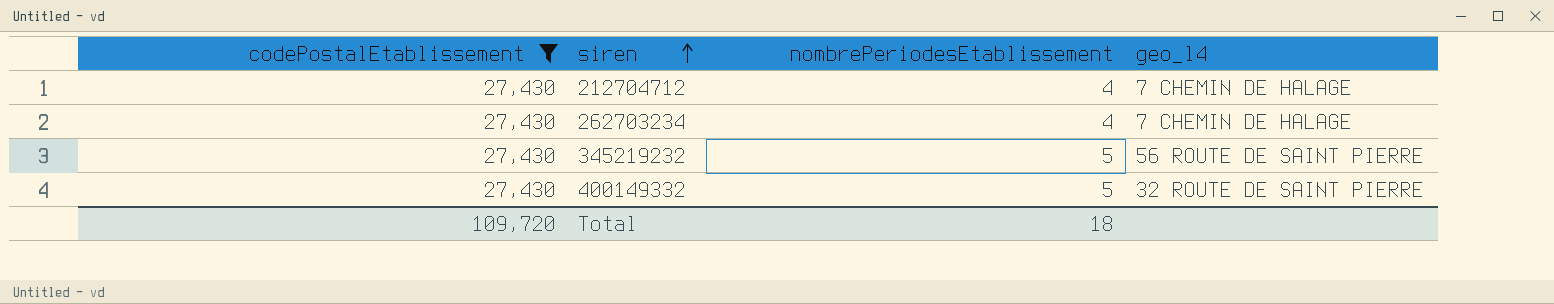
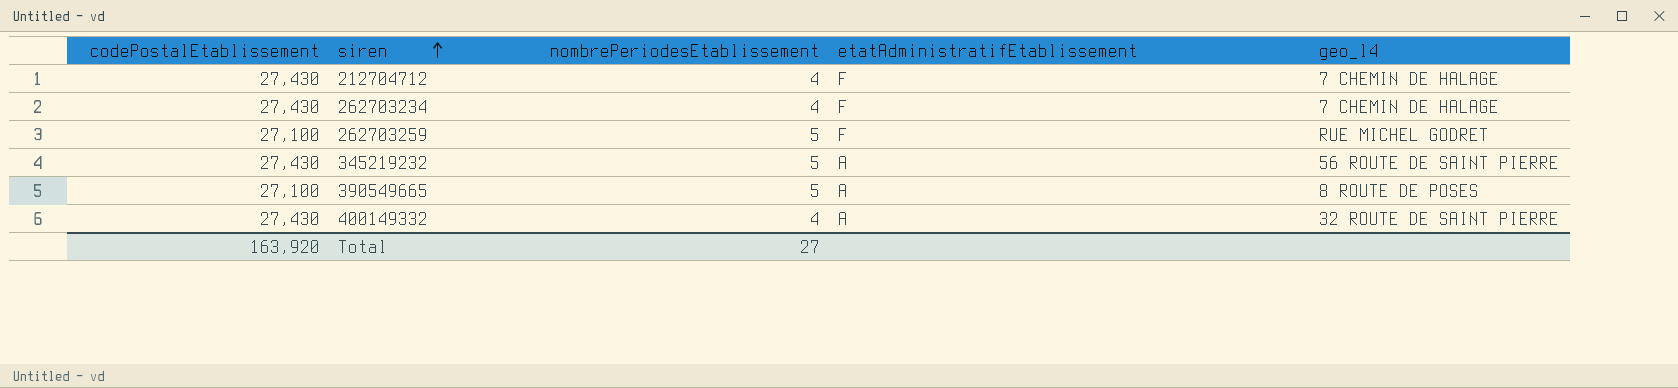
filter: codePostalEtablissement = 27,430 -> none
column etatAdministratifEtablissement | position: none -> 4
400149332 | nombrePeriodesEtablissement: 5 -> 4
Total | codePostalEtablissement: 109,720 -> 163,920
Total | nombrePeriodesEtablissement: 18 -> 27

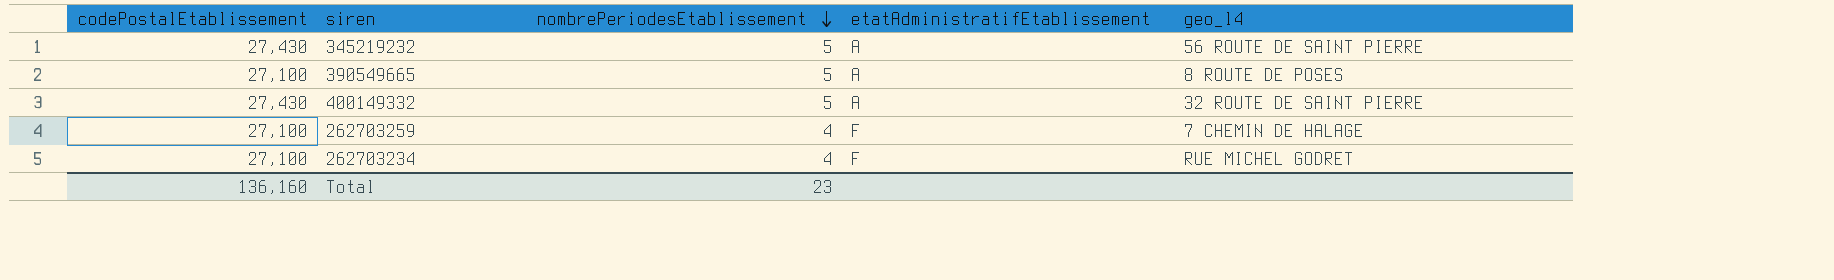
row order: siren ascending -> nombrePeriodesEtablissement descending
row 212704712: 27,430 | 4 | F | 7 CHEMIN DE HALAGE -> none
400149332 | nombrePeriodesEtablissement: 4 -> 5
262703259 | nombrePeriodesEtablissement: 5 -> 4
262703259 | geo_l4: RUE MICHEL GODRET -> 7 CHEMIN DE HALAGE
262703234 | codePostalEtablissement: 27,430 -> 27,100
262703234 | geo_l4: 7 CHEMIN DE HALAGE -> RUE MICHEL GODRET
Total | codePostalEtablissement: 163,920 -> 136,160
Total | nombrePeriodesEtablissement: 27 -> 23

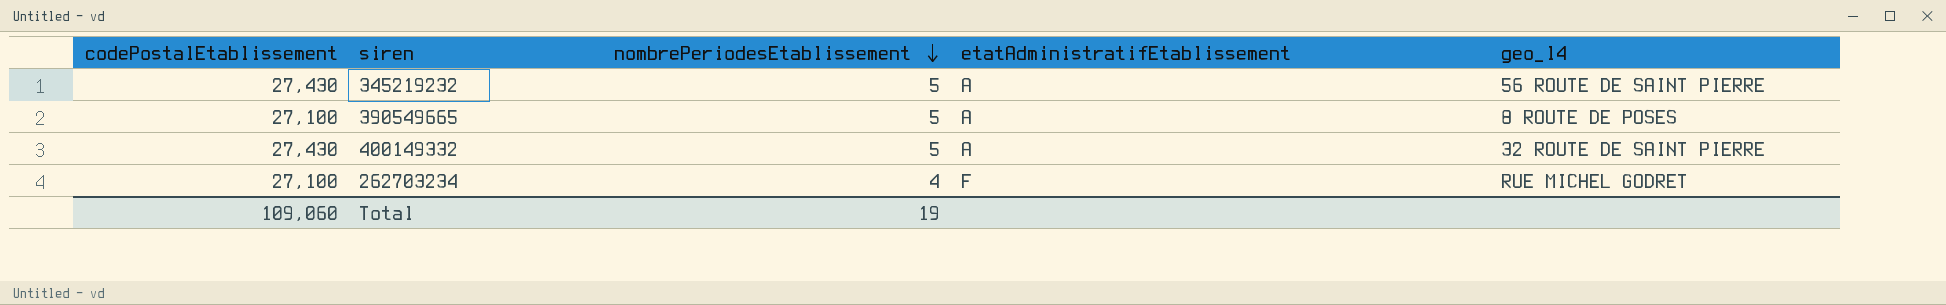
row 262703259: 27,100 | 4 | F | 7 CHEMIN DE HALAGE -> none
Total | codePostalEtablissement: 136,160 -> 109,060
Total | nombrePeriodesEtablissement: 23 -> 19

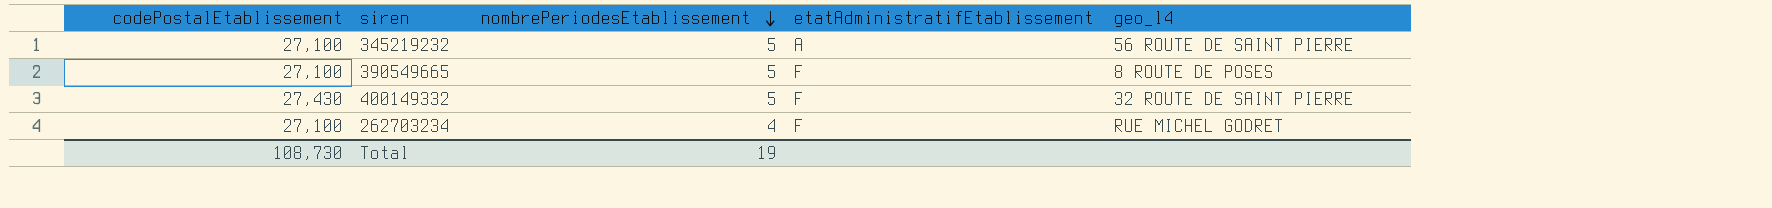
345219232 | codePostalEtablissement: 27,430 -> 27,100
390549665 | etatAdministratifEtablissement: A -> F
400149332 | etatAdministratifEtablissement: A -> F
Total | codePostalEtablissement: 109,060 -> 108,730

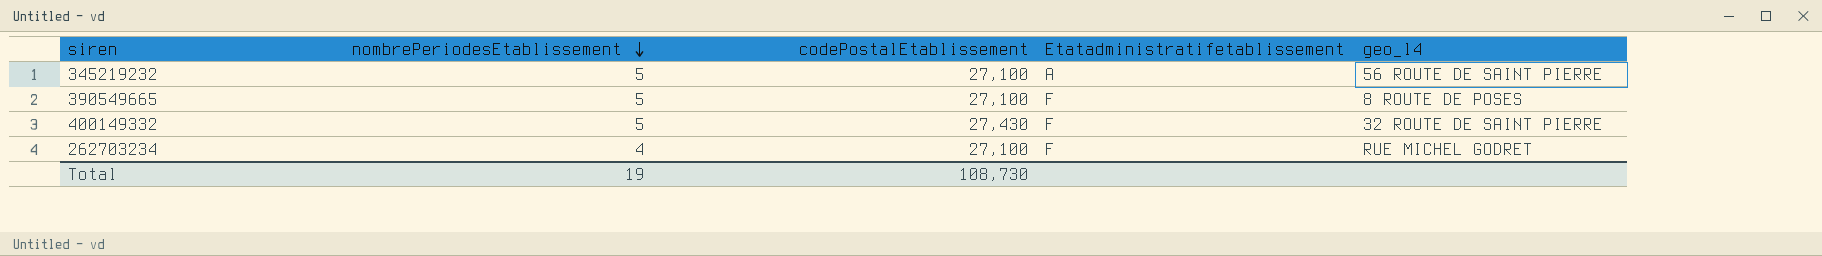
column codePostalEtablissement | position: 1 -> 3
column name: etatAdministratifEtablissement -> Etatadministratifetablissement

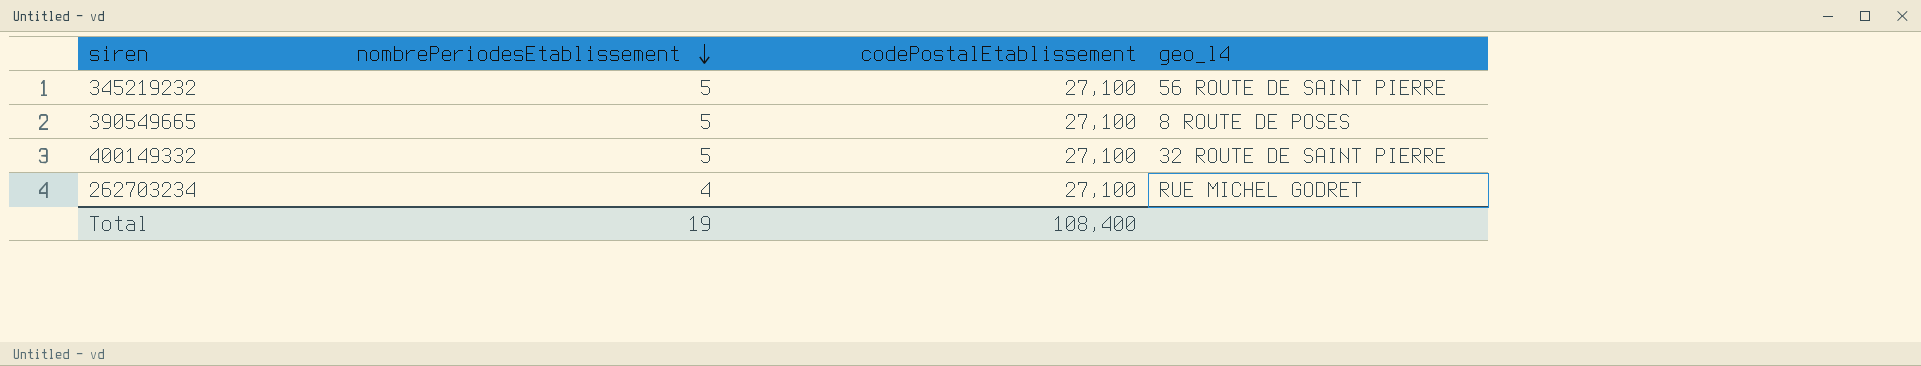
column Etatadministratifetablissement | position: 4 -> none
400149332 | codePostalEtablissement: 27,430 -> 27,100
Total | codePostalEtablissement: 108,730 -> 108,400

